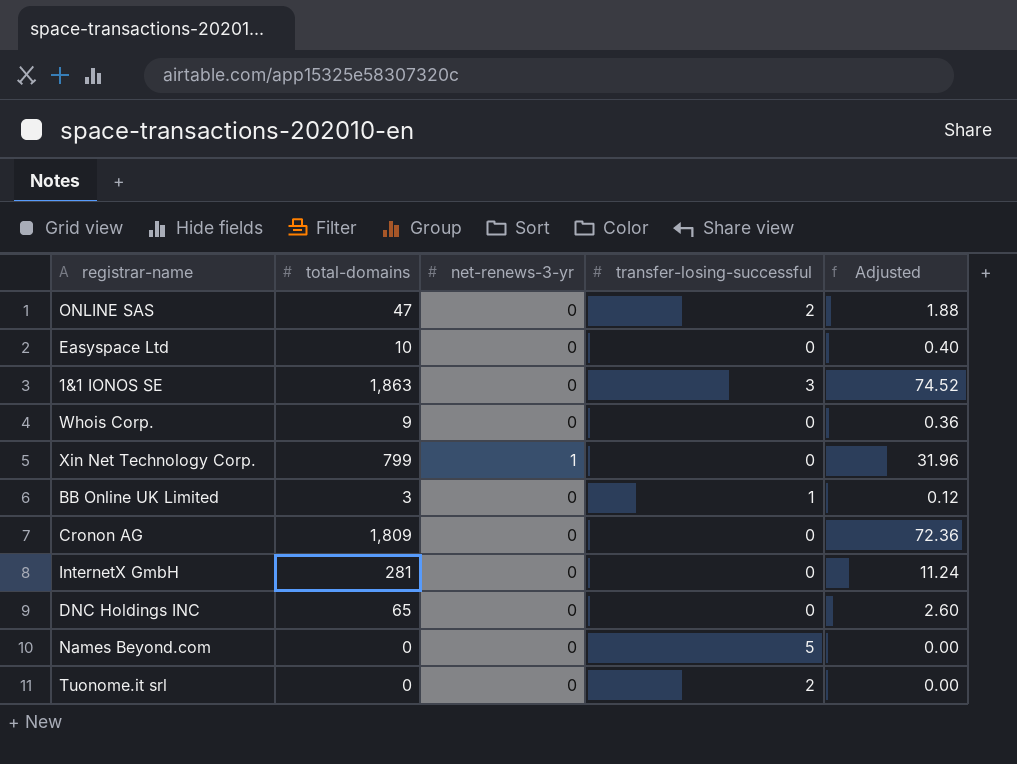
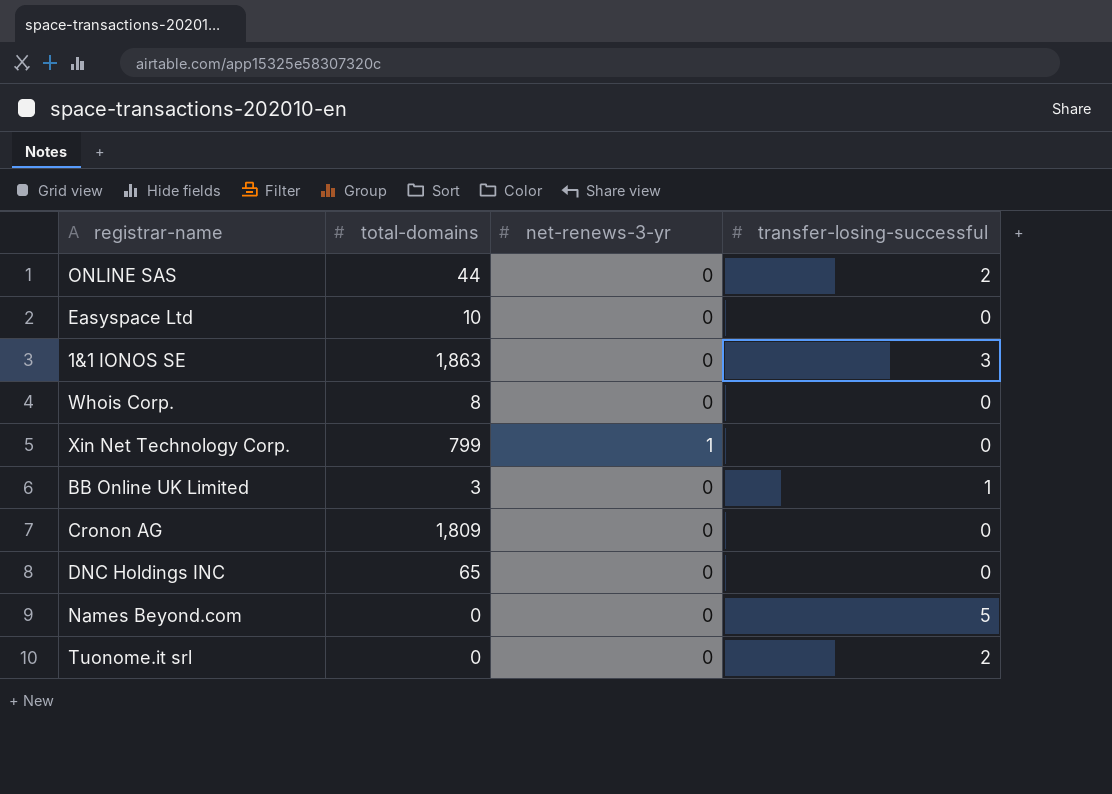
column Adjusted | formula: [total-domains] * 0.04 -> none
row InternetX GmbH: 281 | 0 | 0 | 11.24 -> none
ONLINE SAS | total-domains: 47 -> 44
Whois Corp. | total-domains: 9 -> 8

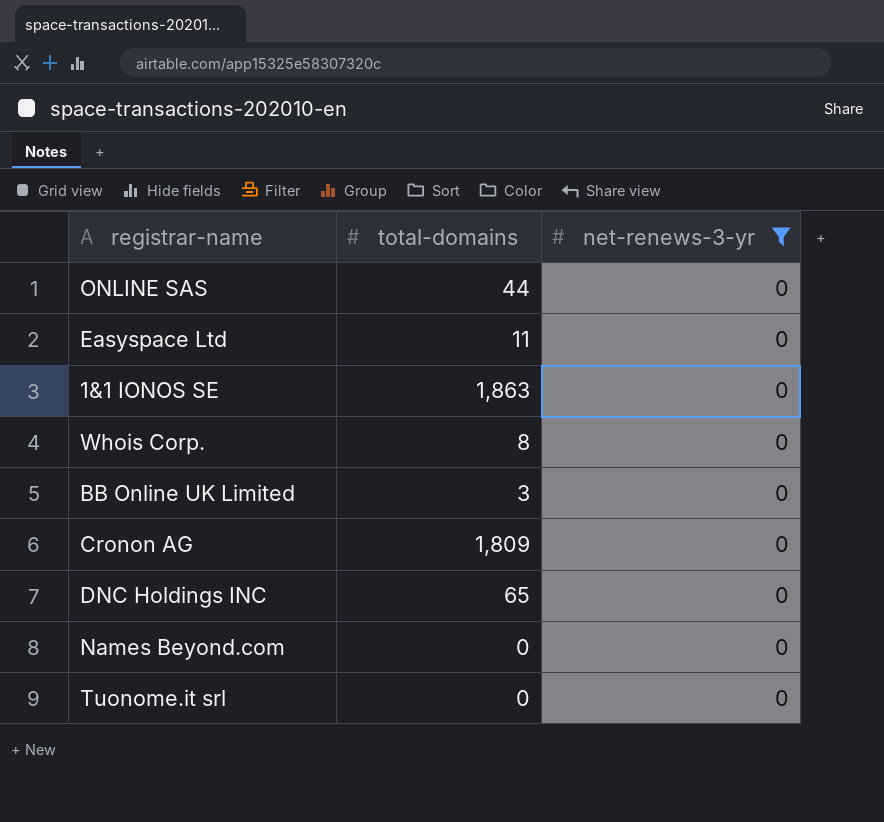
filter: none -> net-renews-3-yr = 0
column transfer-losing-successful | position: 4 -> none
Easyspace Ltd | total-domains: 10 -> 11

